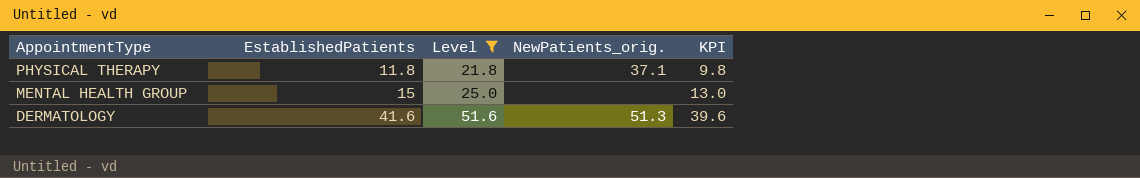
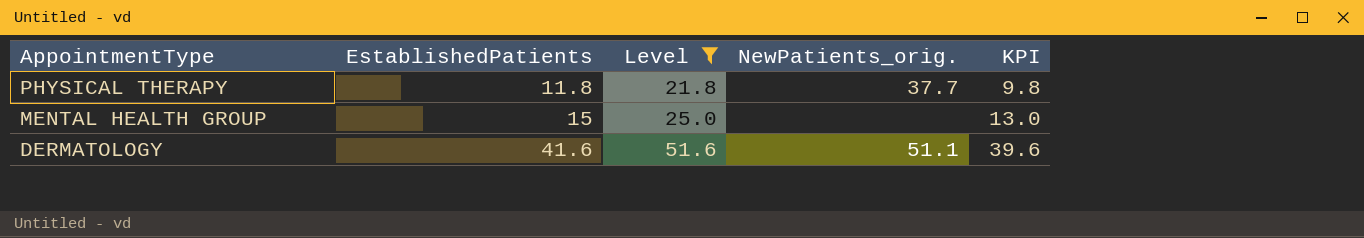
PHYSICAL THERAPY | NewPatients_orig.: 37.1 -> 37.7
DERMATOLOGY | NewPatients_orig.: 51.3 -> 51.1

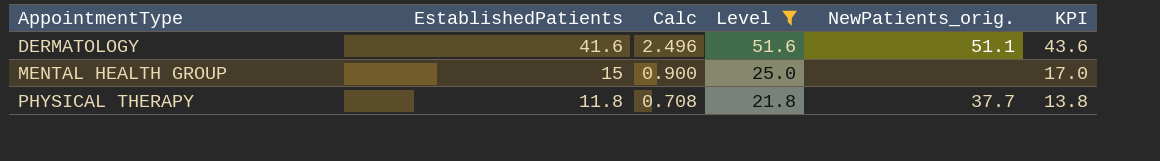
row order: AppointmentType descending -> AppointmentType ascending
column Calc | formula: none -> [EstablishedPatients] * 0.06
column KPI | formula: [EstablishedPatients] - 2 -> [EstablishedPatients] + 2

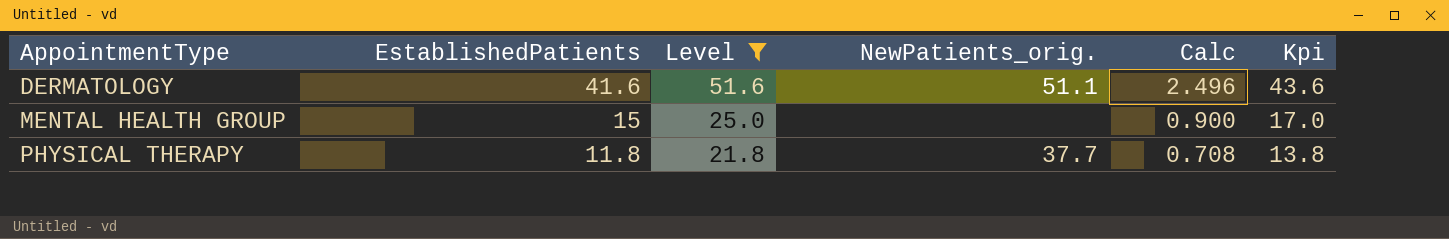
column Calc | position: 3 -> 5
column name: KPI -> Kpi

